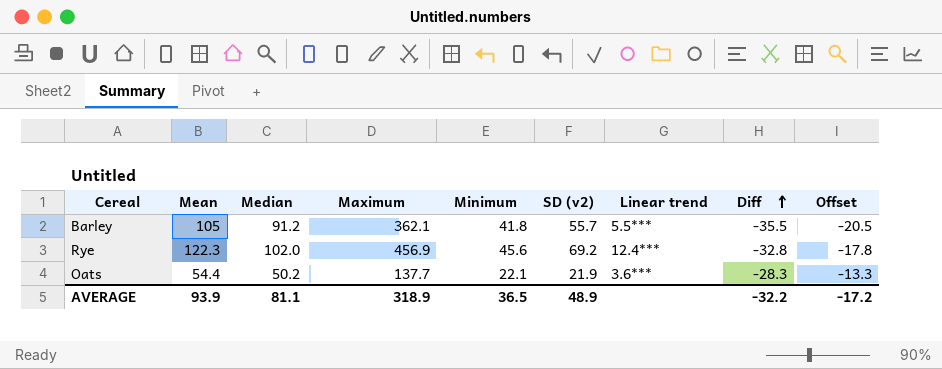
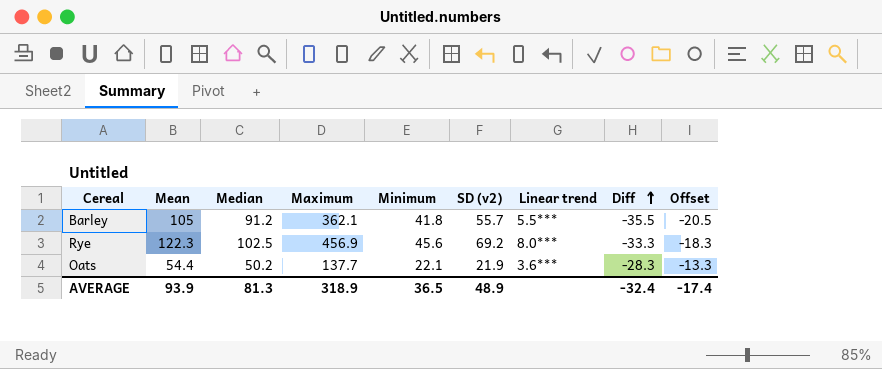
Rye | Median: 102.0 -> 102.5
Rye | Linear trend: 12.4*** -> 8.0***
Rye | Diff: -32.8 -> -33.3
Rye | Offset: -17.8 -> -18.3
AVERAGE | Median: 81.1 -> 81.3
AVERAGE | Diff: -32.2 -> -32.4
AVERAGE | Offset: -17.2 -> -17.4

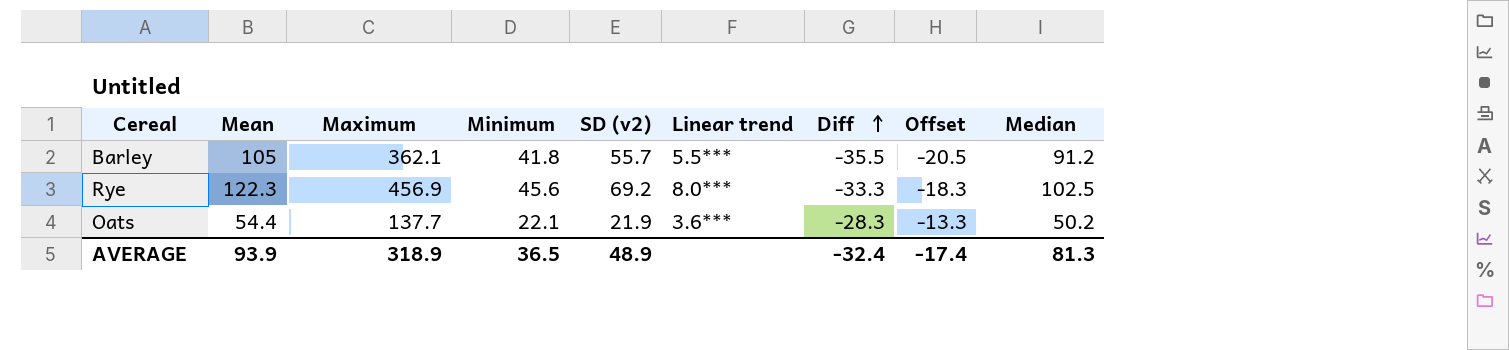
column Median | position: 3 -> 9

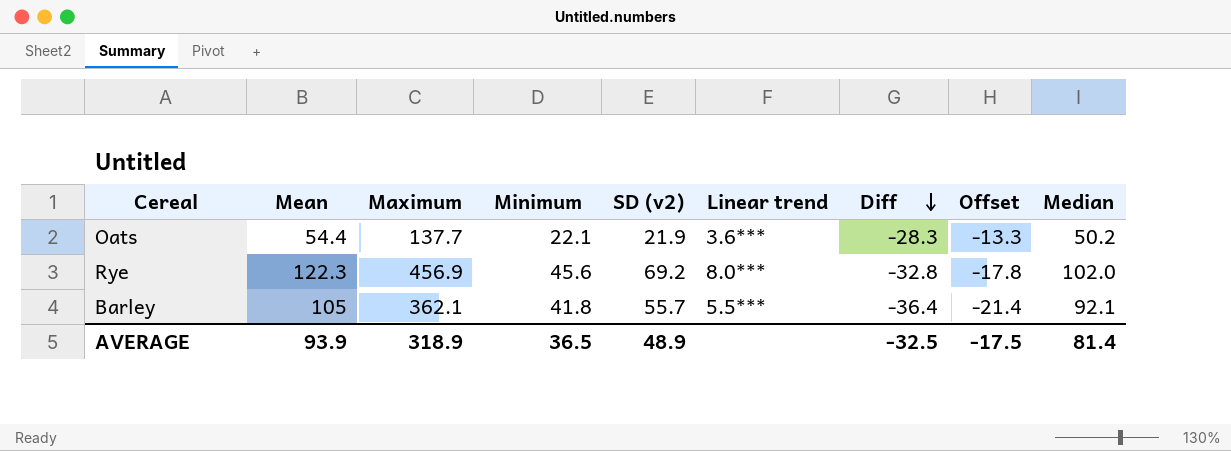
row order: Diff ascending -> Diff descending
Rye | Diff: -33.3 -> -32.8
Rye | Offset: -18.3 -> -17.8
Rye | Median: 102.5 -> 102.0
Barley | Diff: -35.5 -> -36.4
Barley | Offset: -20.5 -> -21.4
Barley | Median: 91.2 -> 92.1
AVERAGE | Diff: -32.4 -> -32.5
AVERAGE | Offset: -17.4 -> -17.5
AVERAGE | Median: 81.3 -> 81.4

